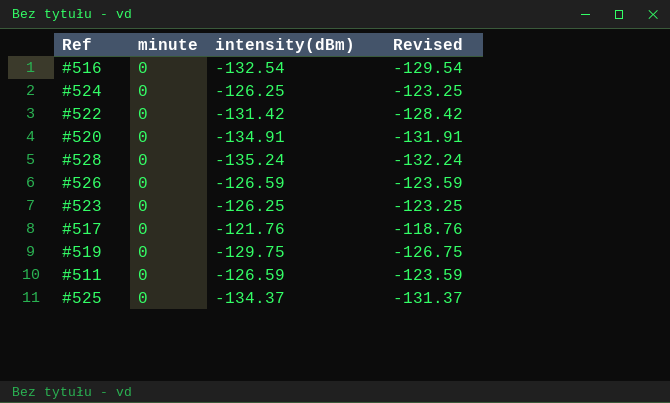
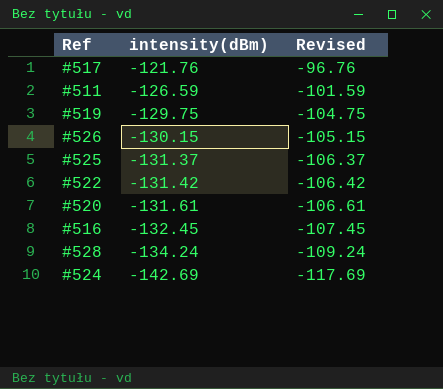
row order: none -> intensity(dBm) descending
column minute | position: 2 -> none
column Revised | formula: [intensity(dBm)] + 3 -> [intensity(dBm)] + 25
row #523: 0 | -126.25 | -123.25 -> none
#526 | intensity(dBm): -126.59 -> -130.15
#525 | intensity(dBm): -134.37 -> -131.37
#520 | intensity(dBm): -134.91 -> -131.61
#516 | intensity(dBm): -132.54 -> -132.45
#528 | intensity(dBm): -135.24 -> -134.24
#524 | intensity(dBm): -126.25 -> -142.69

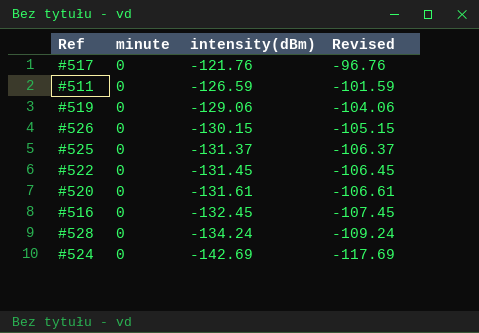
column minute | position: none -> 2
#519 | intensity(dBm): -129.75 -> -129.06
#519 | Revised: -104.75 -> -104.06
#522 | intensity(dBm): -131.42 -> -131.45
#522 | Revised: -106.42 -> -106.45

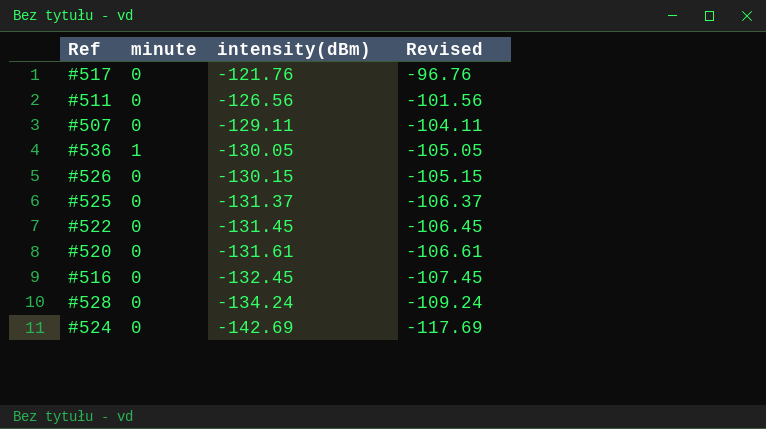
row #519: 0 | -129.06 | -104.06 -> none
#511 | intensity(dBm): -126.59 -> -126.56
#511 | Revised: -101.59 -> -101.56
row #507: none -> 0 | -129.11 | -104.11
row #536: none -> 1 | -130.05 | -105.05

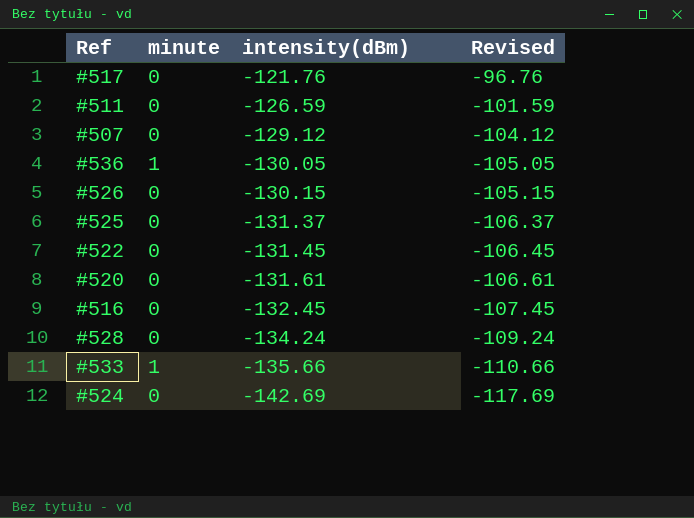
#511 | intensity(dBm): -126.56 -> -126.59
#511 | Revised: -101.56 -> -101.59
#507 | intensity(dBm): -129.11 -> -129.12
#507 | Revised: -104.11 -> -104.12
row #533: none -> 1 | -135.66 | -110.66

